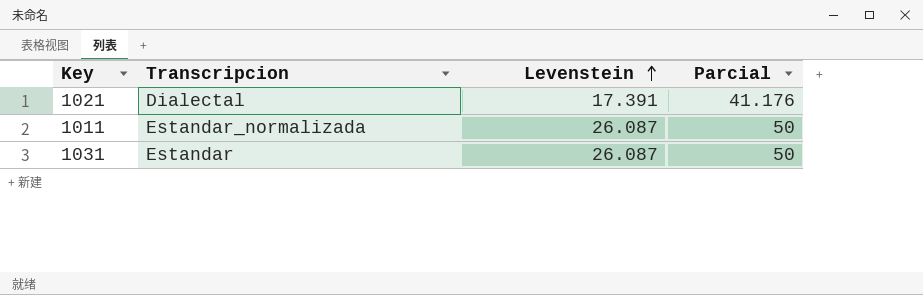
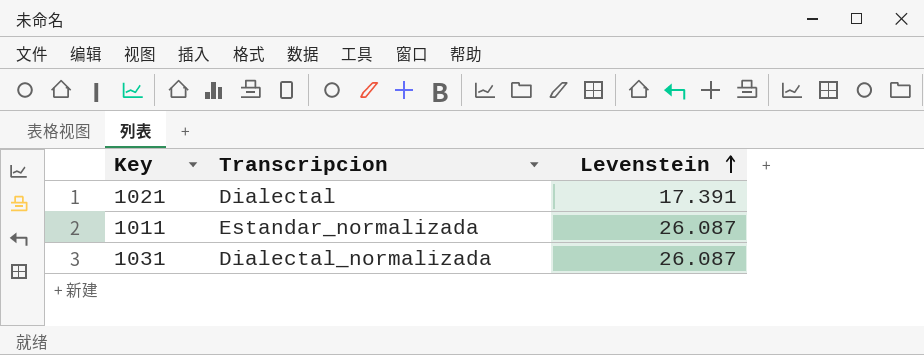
column Parcial | position: 4 -> none
1031 | Transcripcion: Estandar -> Dialectal_normalizada

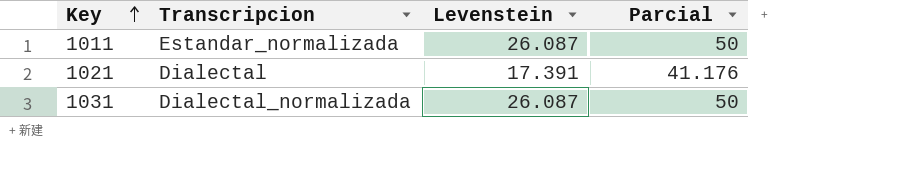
row order: Levenstein ascending -> Key ascending
column Parcial | position: none -> 4

